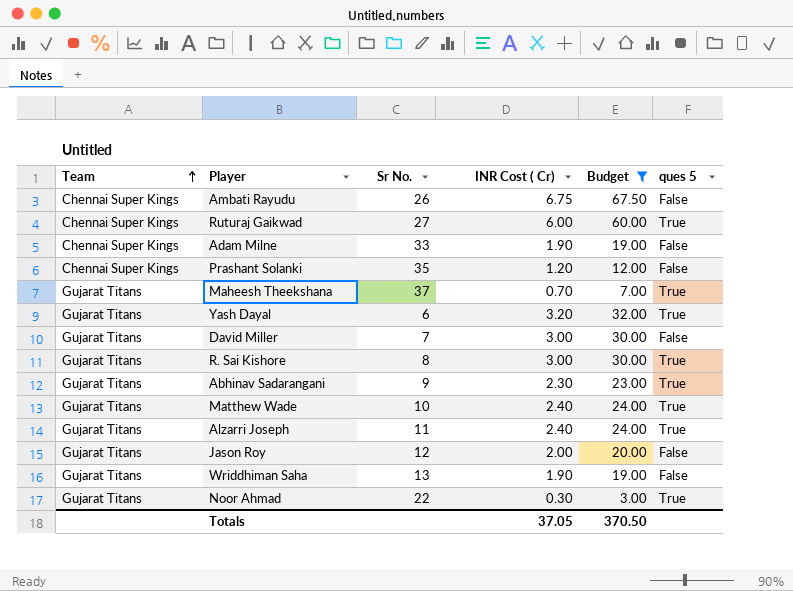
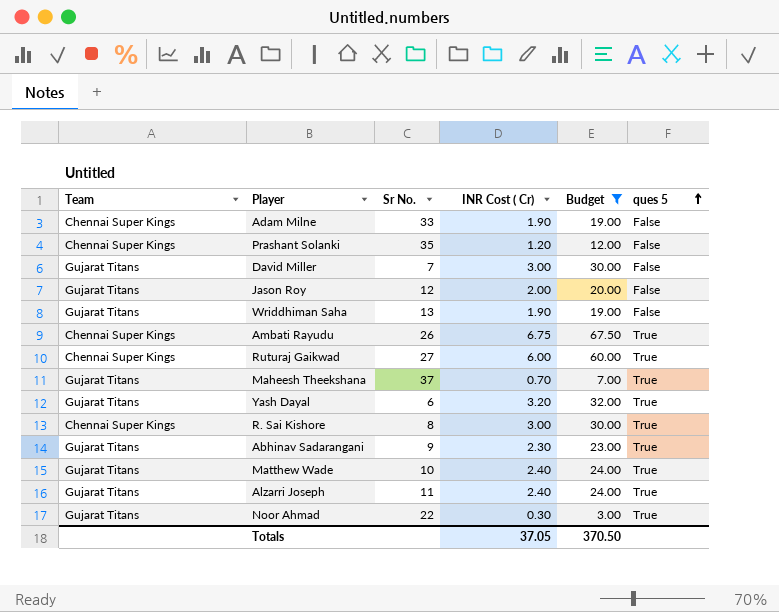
row order: Team ascending -> ques 5 ascending
Ambati Rayudu | ques 5: False -> True
R. Sai Kishore | Team: Gujarat Titans -> Chennai Super Kings

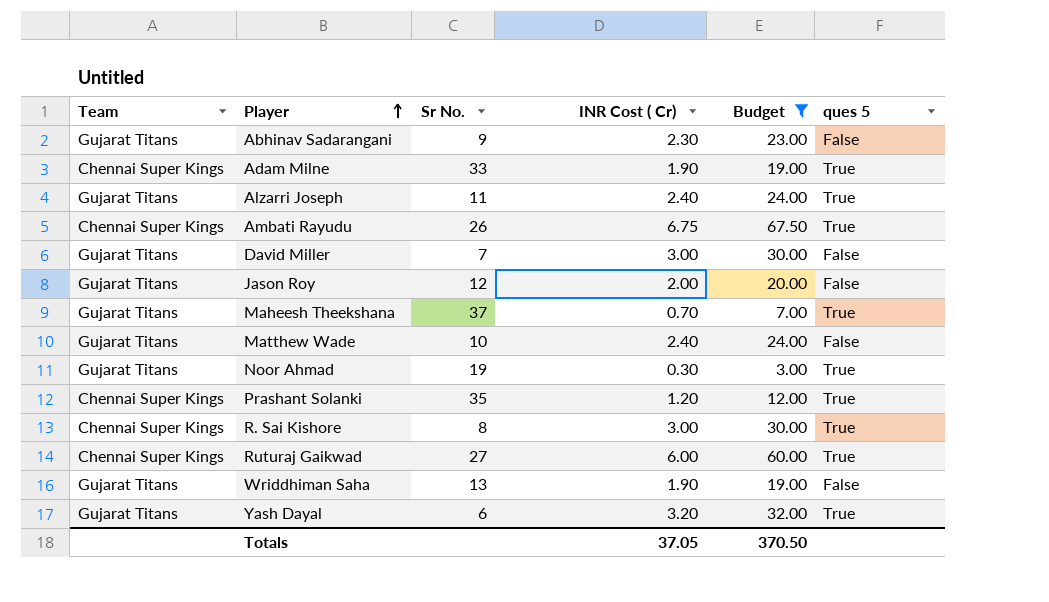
row order: ques 5 ascending -> Player ascending
Abhinav Sadarangani | ques 5: True -> False
Adam Milne | ques 5: False -> True
Matthew Wade | ques 5: True -> False
Noor Ahmad | Sr No.: 22 -> 19
Prashant Solanki | ques 5: False -> True

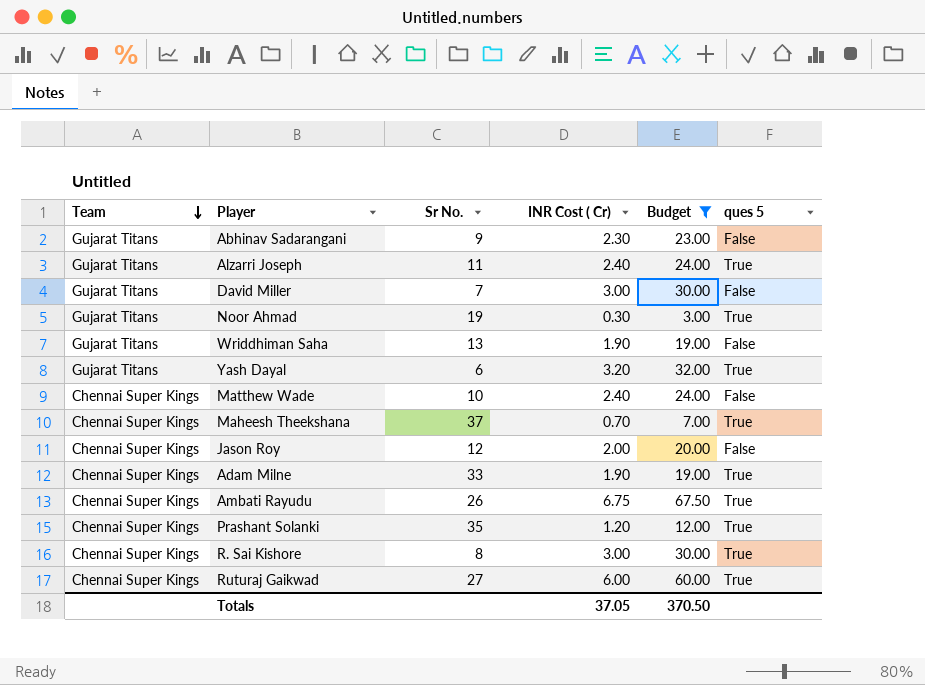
row order: Player ascending -> Team descending
Matthew Wade | Team: Gujarat Titans -> Chennai Super Kings
Maheesh Theekshana | Team: Gujarat Titans -> Chennai Super Kings
Jason Roy | Team: Gujarat Titans -> Chennai Super Kings

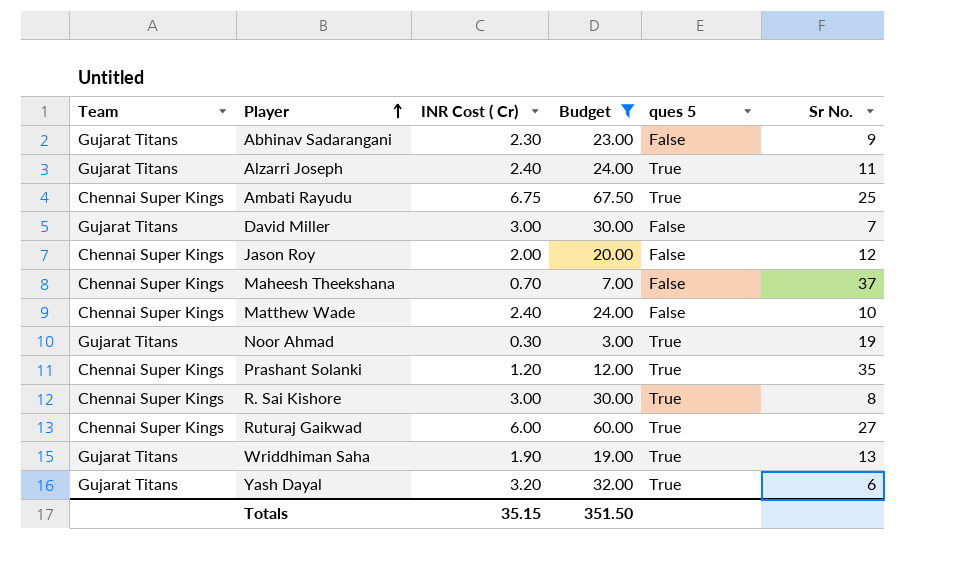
row order: Team descending -> Player ascending
column Sr No. | position: 3 -> 6
row Adam Milne: Chennai Super Kings | 33 | 1.90 | 19.00 | True -> none
Ambati Rayudu | Sr No.: 26 -> 25
Maheesh Theekshana | ques 5: True -> False
Wriddhiman Saha | ques 5: False -> True
Totals | INR Cost ( Cr): 37.05 -> 35.15
Totals | Budget: 370.50 -> 351.50

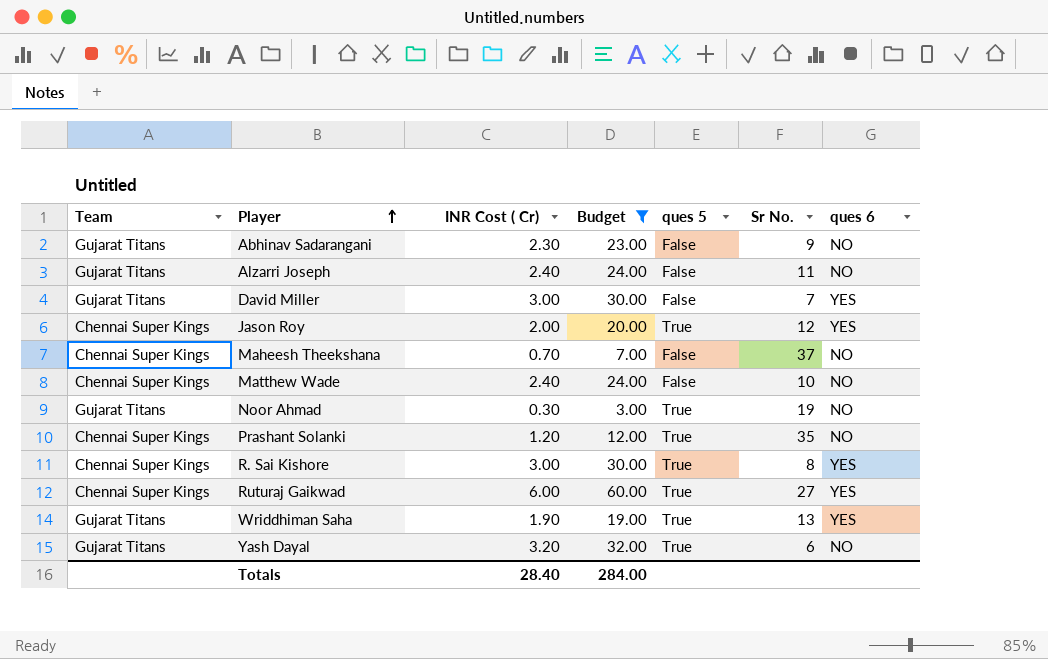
column ques 6 | position: none -> 7
row Ambati Rayudu: Chennai Super Kings | 6.75 | 67.50 | True | 25 -> none
Alzarri Joseph | ques 5: True -> False
Jason Roy | ques 5: False -> True
Totals | INR Cost ( Cr): 35.15 -> 28.40
Totals | Budget: 351.50 -> 284.00

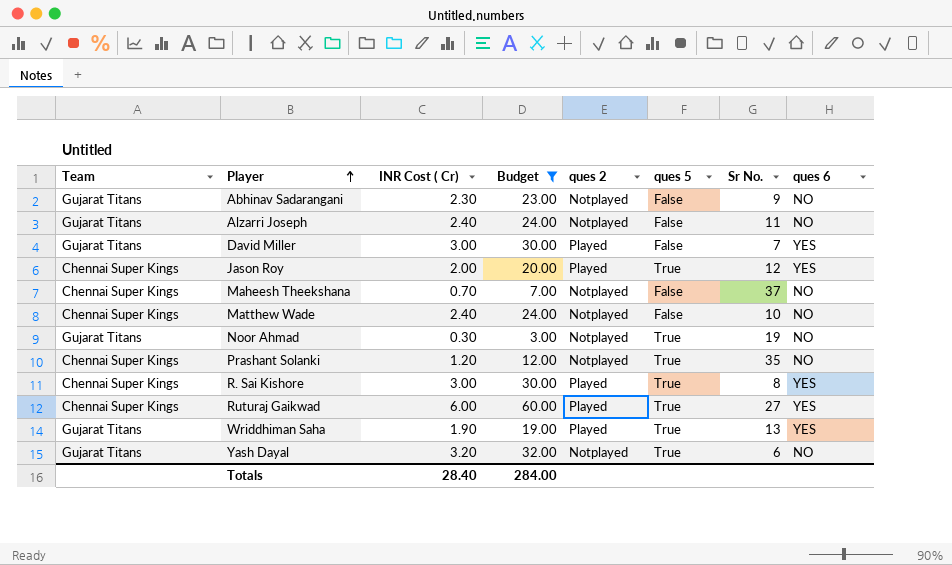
column ques 2 | position: none -> 5

